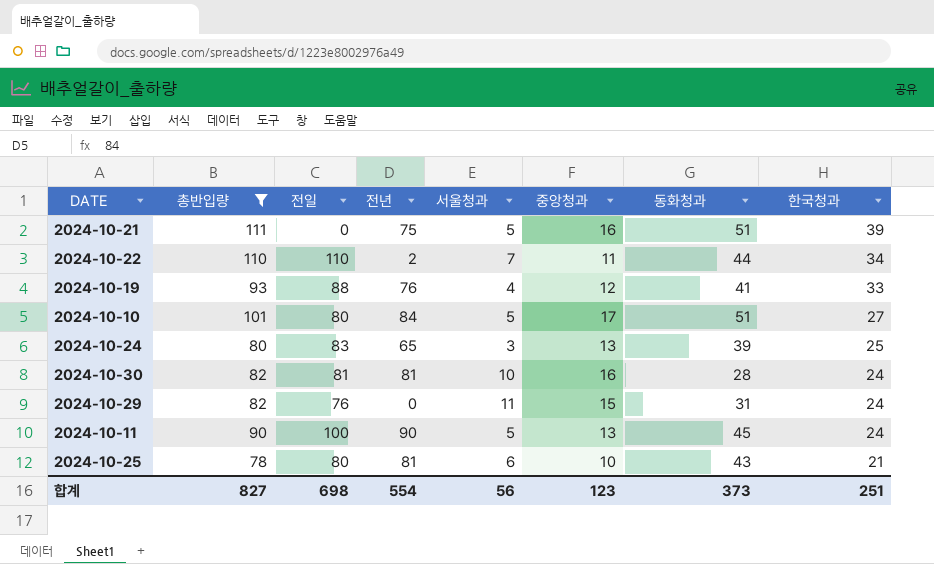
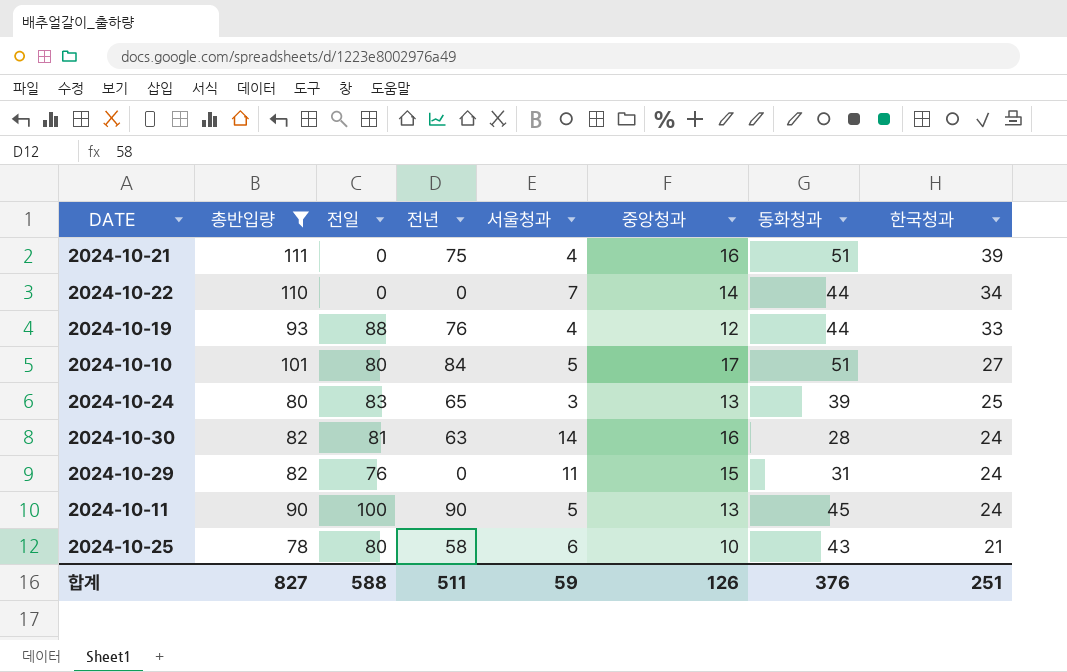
2024-10-21 | 서울청과: 5 -> 4
2024-10-22 | 전일: 110 -> 0
2024-10-22 | 전년: 2 -> 0
2024-10-22 | 중앙청과: 11 -> 14
2024-10-19 | 동화청과: 41 -> 44
2024-10-30 | 전년: 81 -> 63
2024-10-30 | 서울청과: 10 -> 14
2024-10-25 | 전년: 81 -> 58
합계 | 전일: 698 -> 588
합계 | 전년: 554 -> 511
합계 | 서울청과: 56 -> 59
합계 | 중앙청과: 123 -> 126
합계 | 동화청과: 373 -> 376

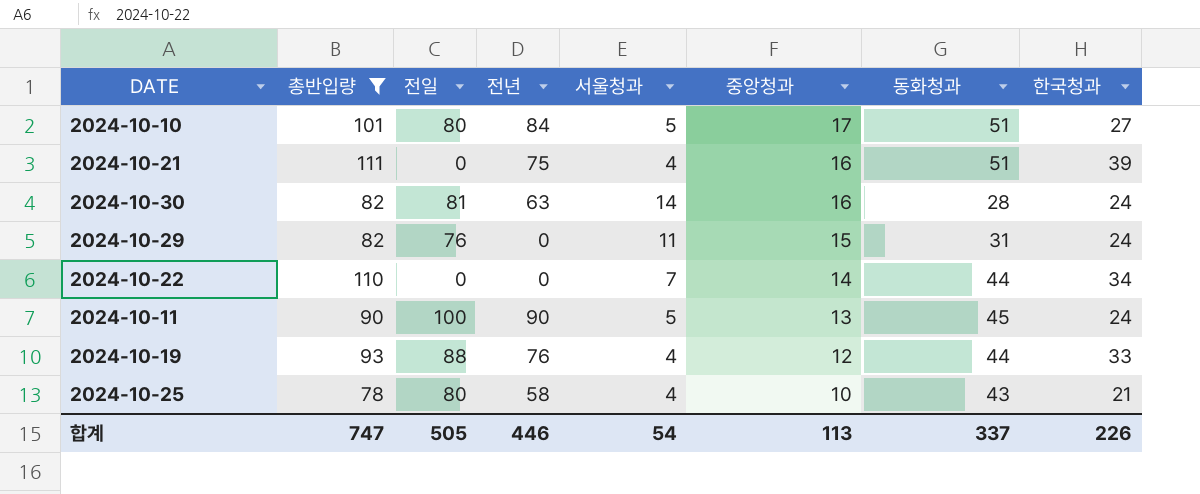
row order: 한국청과 descending -> 중앙청과 descending
row 2024-10-24: 80 | 83 | 65 | 3 | 13 | 39 | 25 -> none
2024-10-25 | 서울청과: 6 -> 4
합계 | 총반입량: 827 -> 747
합계 | 전일: 588 -> 505
합계 | 전년: 511 -> 446
합계 | 서울청과: 59 -> 54
합계 | 중앙청과: 126 -> 113
합계 | 동화청과: 376 -> 337
합계 | 한국청과: 251 -> 226

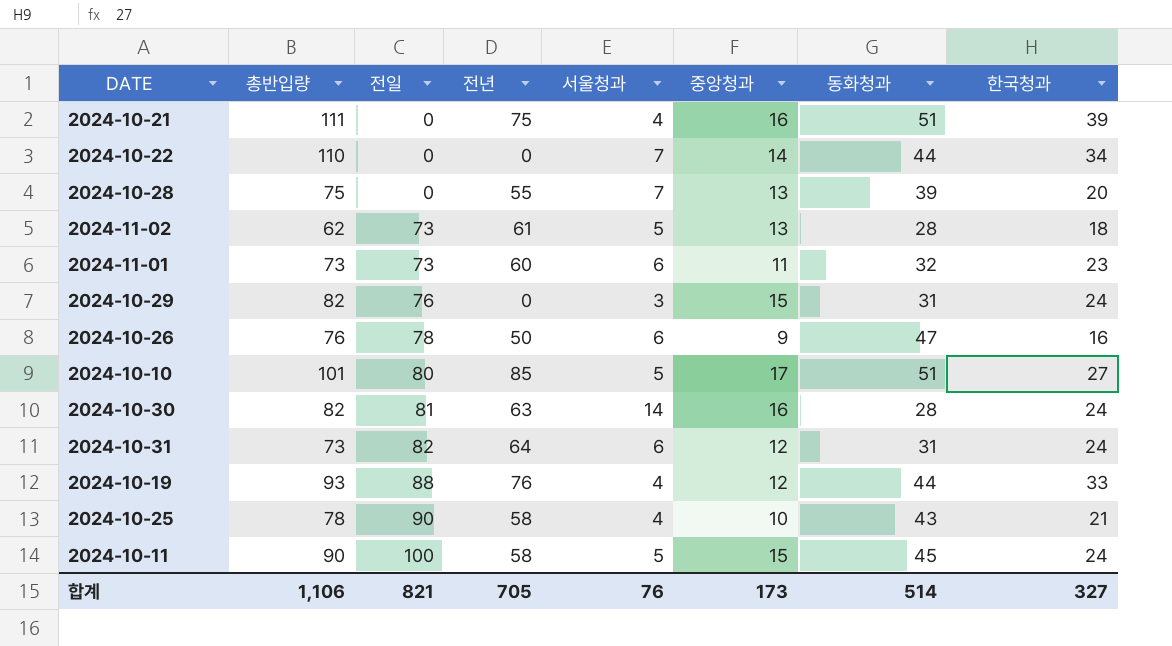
filter: 총반입량 >= 78 -> none
row order: 중앙청과 descending -> 전일 ascending
2024-10-29 | 서울청과: 11 -> 3
2024-10-10 | 전년: 84 -> 85
2024-10-25 | 전일: 80 -> 90
2024-10-11 | 전년: 90 -> 58
2024-10-11 | 중앙청과: 13 -> 15
합계 | 총반입량: 747 -> 1,106
합계 | 전일: 505 -> 821
합계 | 전년: 446 -> 705
합계 | 서울청과: 54 -> 76
합계 | 중앙청과: 113 -> 173
합계 | 동화청과: 337 -> 514
합계 | 한국청과: 226 -> 327

